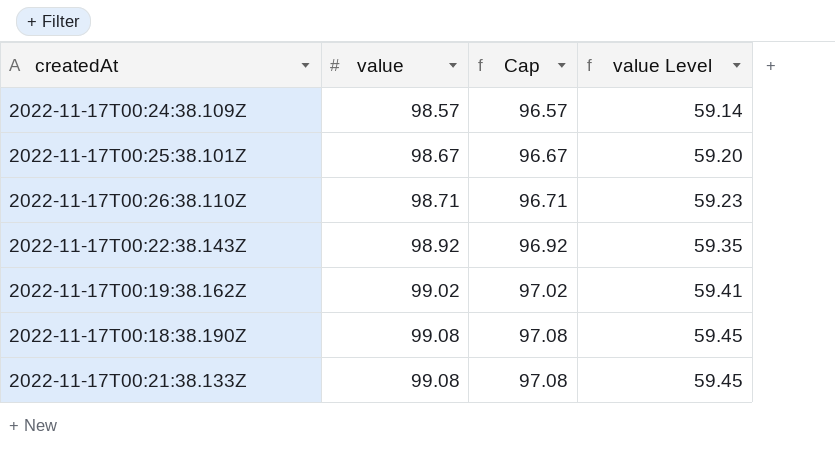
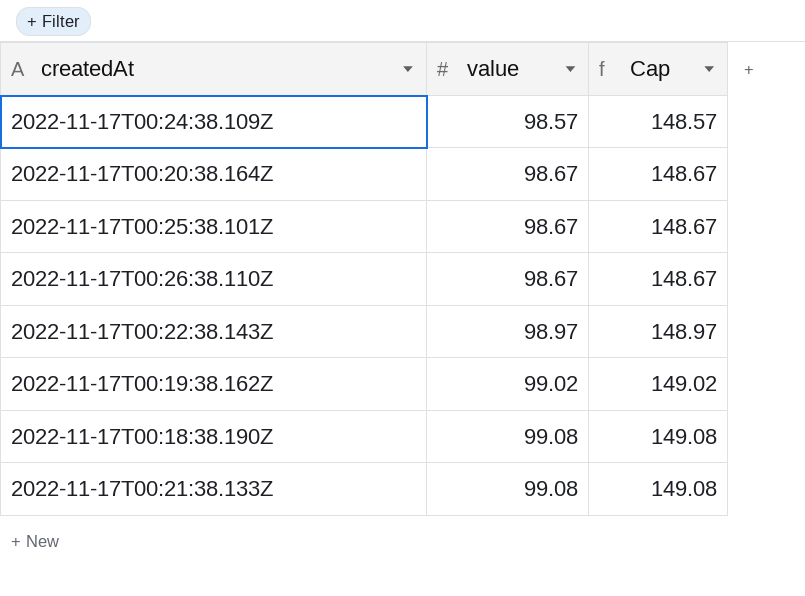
column value Level | formula: [value] * 0.6 -> none
column Cap | formula: [value] - 2 -> [value] + 50
row 2022-11-17T00:20:38.164Z: none -> 98.67 | 148.67
2022-11-17T00:26:38.110Z | value: 98.71 -> 98.67
2022-11-17T00:22:38.143Z | value: 98.92 -> 98.97

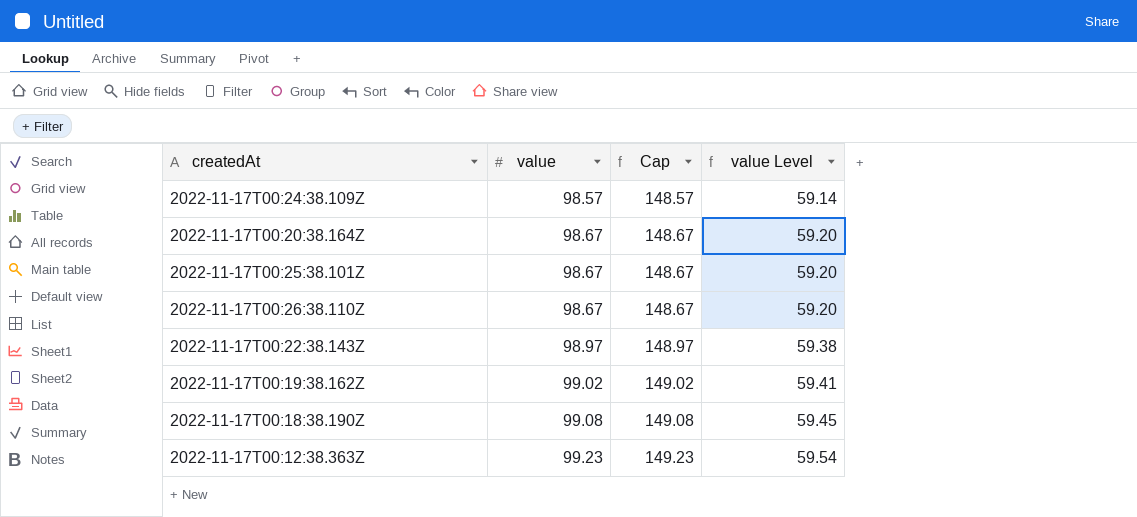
column value Level | formula: none -> [value] * 0.6
row 2022-11-17T00:21:38.133Z: 99.08 | 149.08 -> none
row 2022-11-17T00:12:38.363Z: none -> 99.23 | 149.23 | 59.54

